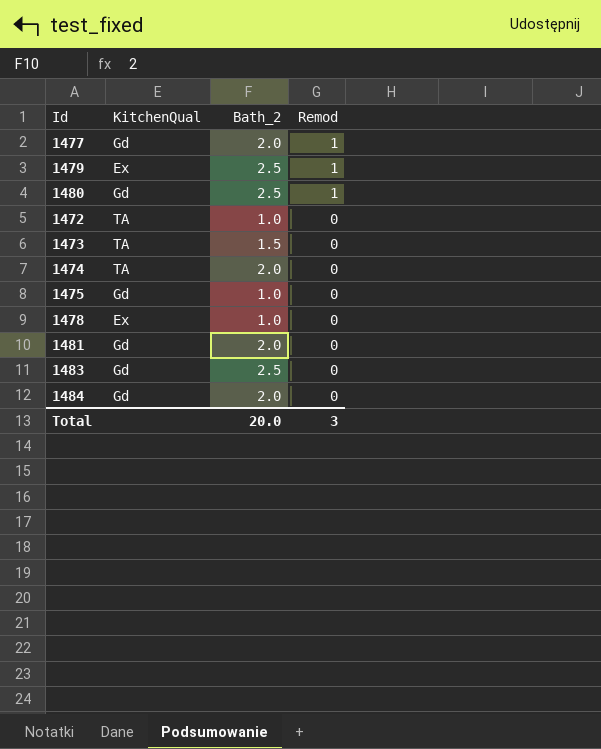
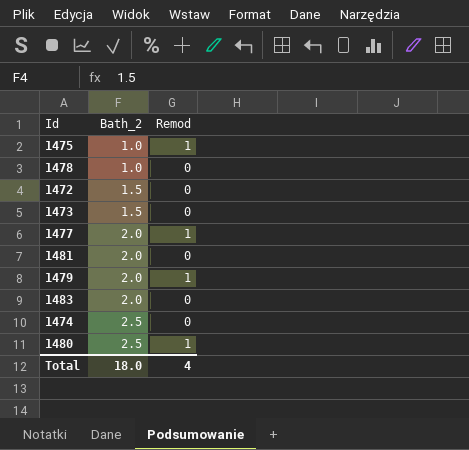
row order: Remod descending -> Bath_2 ascending
column KitchenQual | position: 2 -> none
row 1484: Gd | 2.0 | 0 -> none
1475 | Remod: 0 -> 1
1472 | Bath_2: 1.0 -> 1.5
1479 | Bath_2: 2.5 -> 2.0
1483 | Bath_2: 2.5 -> 2.0
1474 | Bath_2: 2.0 -> 2.5
Total | Bath_2: 20.0 -> 18.0
Total | Remod: 3 -> 4

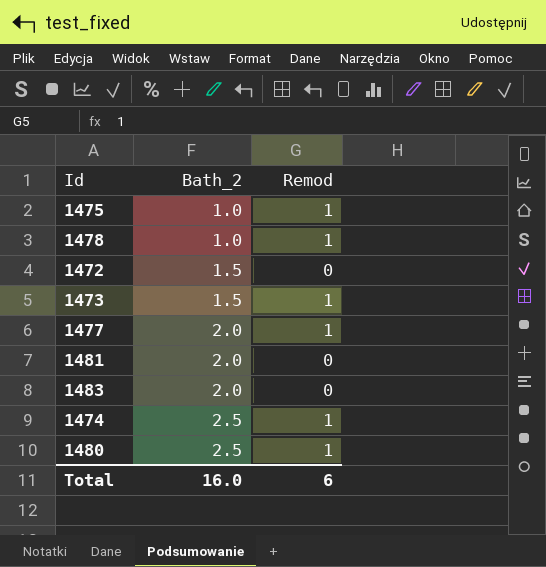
row 1479: 2.0 | 1 -> none
1478 | Remod: 0 -> 1
1473 | Remod: 0 -> 1
1474 | Remod: 0 -> 1
Total | Bath_2: 18.0 -> 16.0
Total | Remod: 4 -> 6

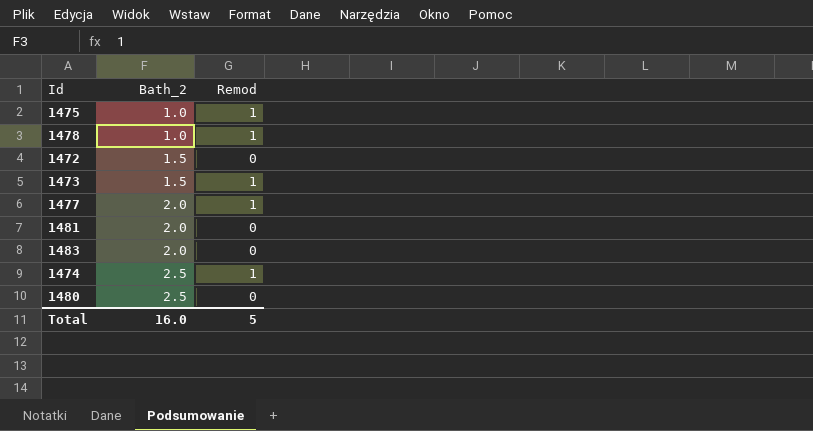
1480 | Remod: 1 -> 0
Total | Remod: 6 -> 5

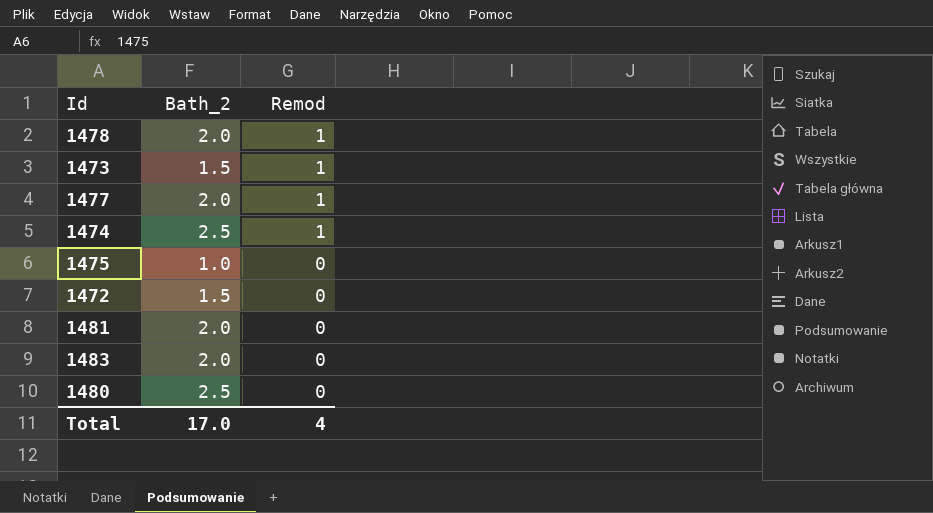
row order: Bath_2 ascending -> Remod descending
1478 | Bath_2: 1.0 -> 2.0
1475 | Remod: 1 -> 0
Total | Bath_2: 16.0 -> 17.0
Total | Remod: 5 -> 4

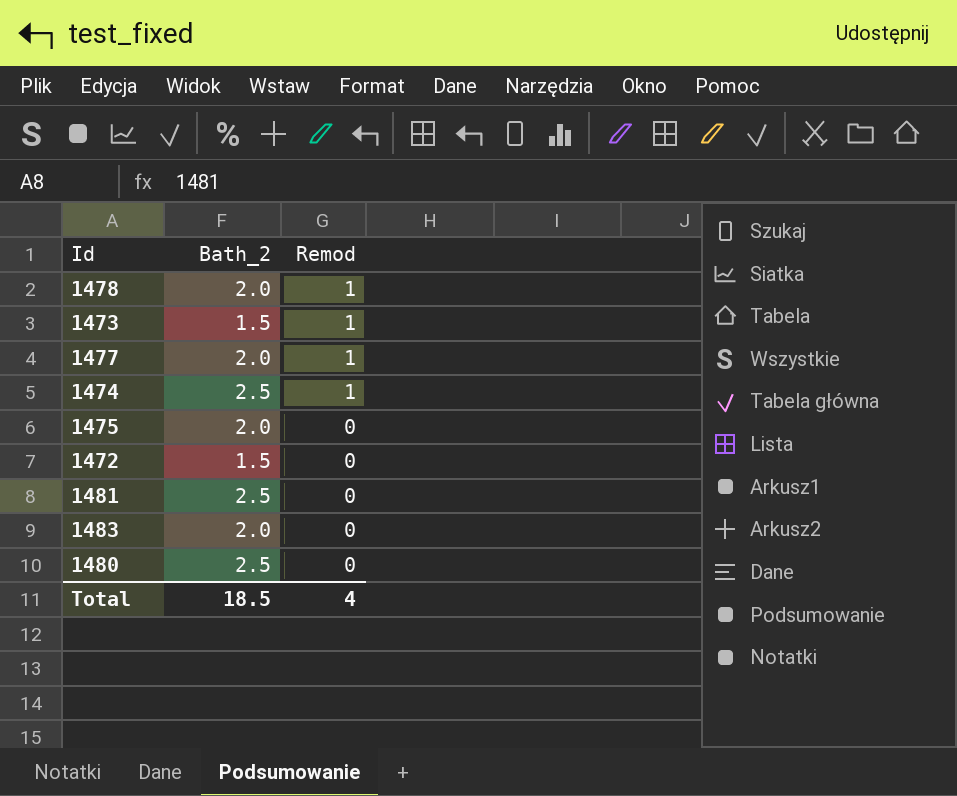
1475 | Bath_2: 1.0 -> 2.0
1481 | Bath_2: 2.0 -> 2.5
Total | Bath_2: 17.0 -> 18.5

